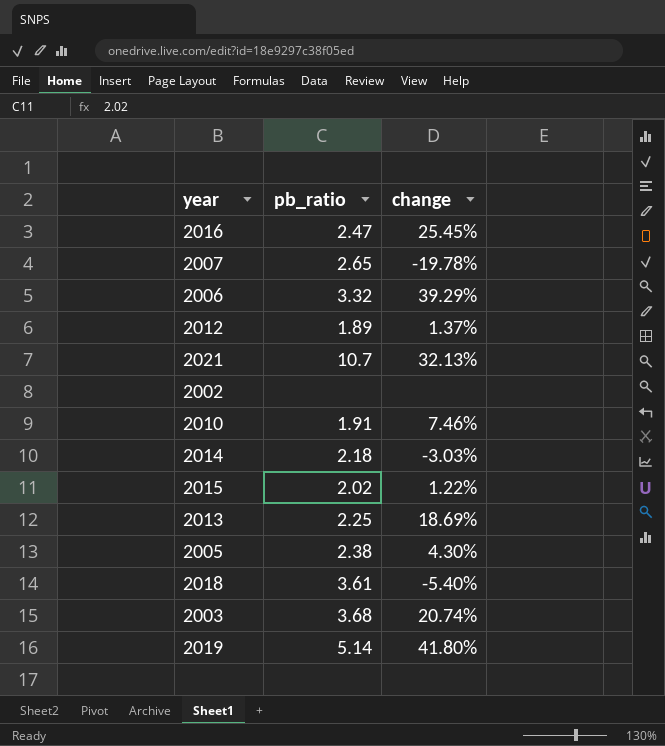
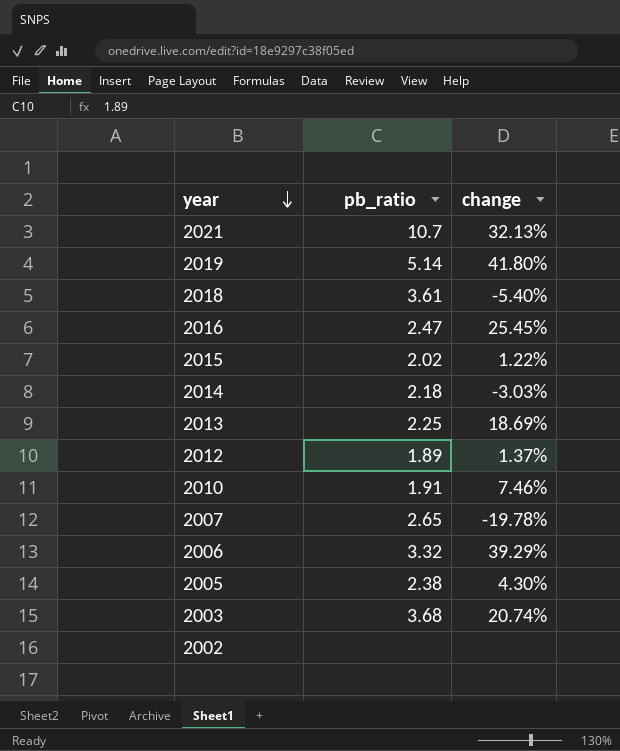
row order: none -> year descending

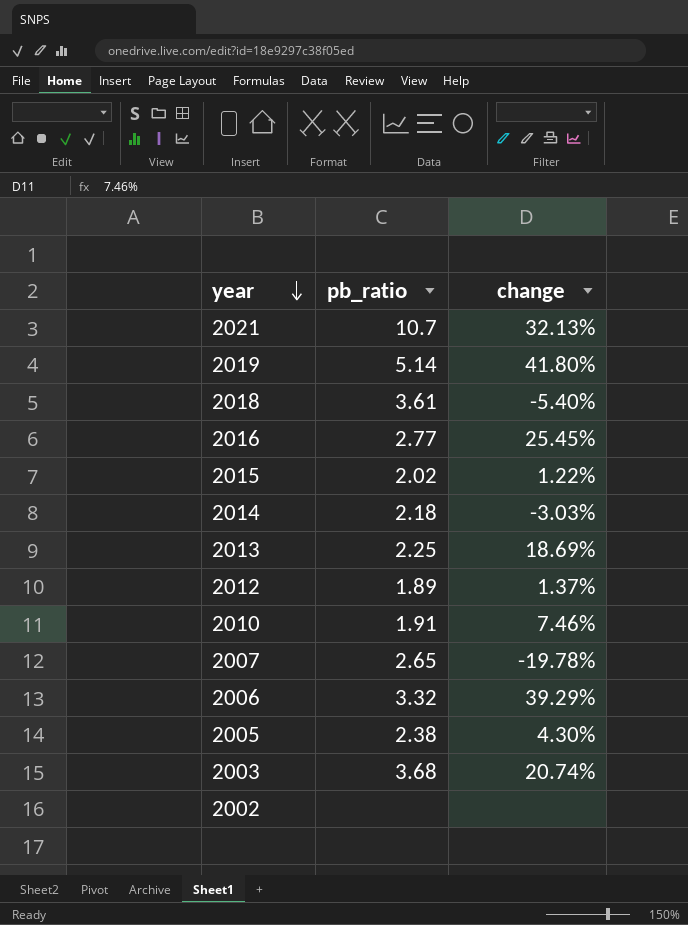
2016 | pb_ratio: 2.47 -> 2.77

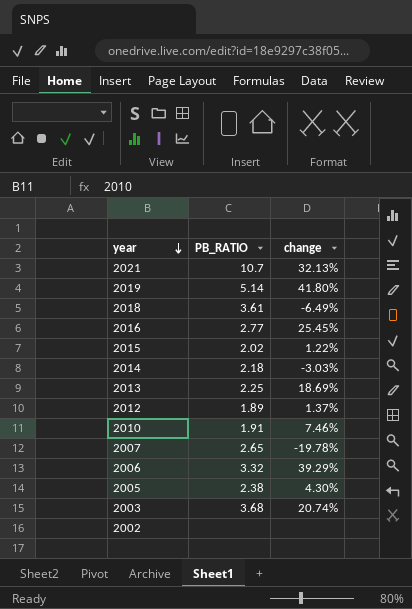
column name: pb_ratio -> PB_RATIO
2018 | change: -5.40% -> -6.49%

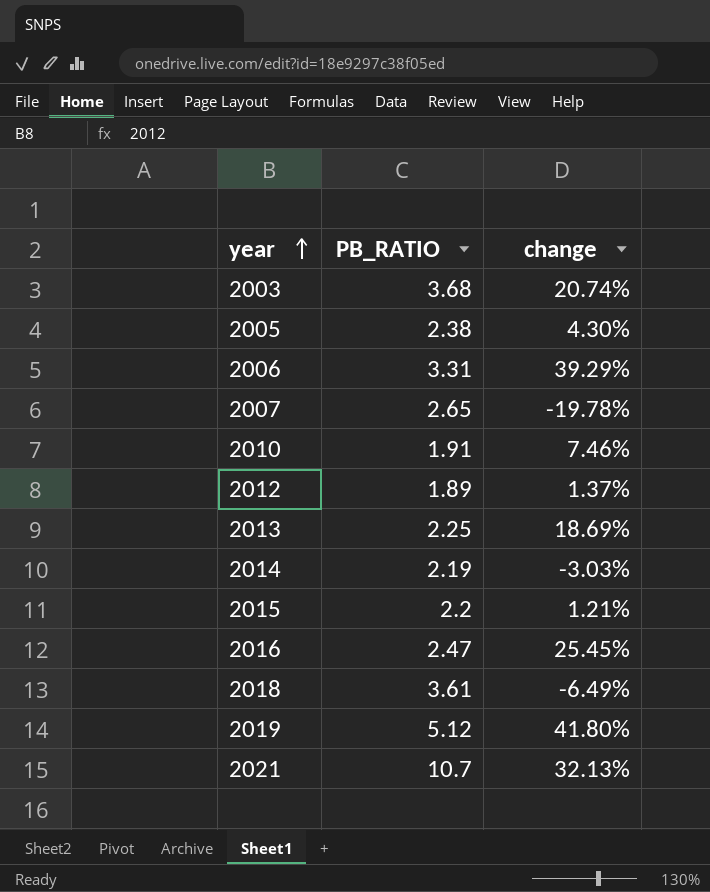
row order: year descending -> year ascending
row 2002: none | none -> none
2006 | PB_RATIO: 3.32 -> 3.31
2014 | PB_RATIO: 2.18 -> 2.19
2015 | PB_RATIO: 2.02 -> 2.2
2015 | change: 1.22% -> 1.21%
2016 | PB_RATIO: 2.77 -> 2.47
2019 | PB_RATIO: 5.14 -> 5.12

